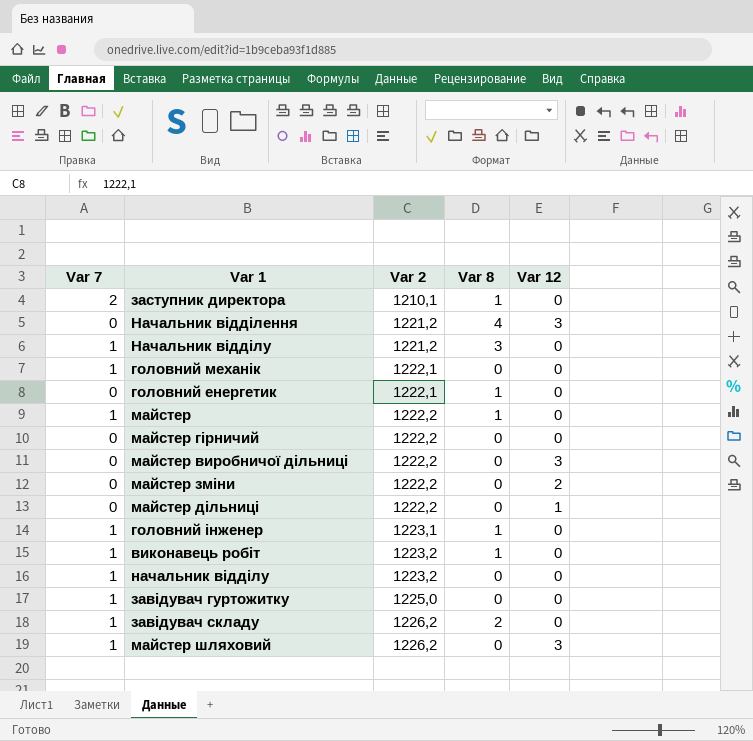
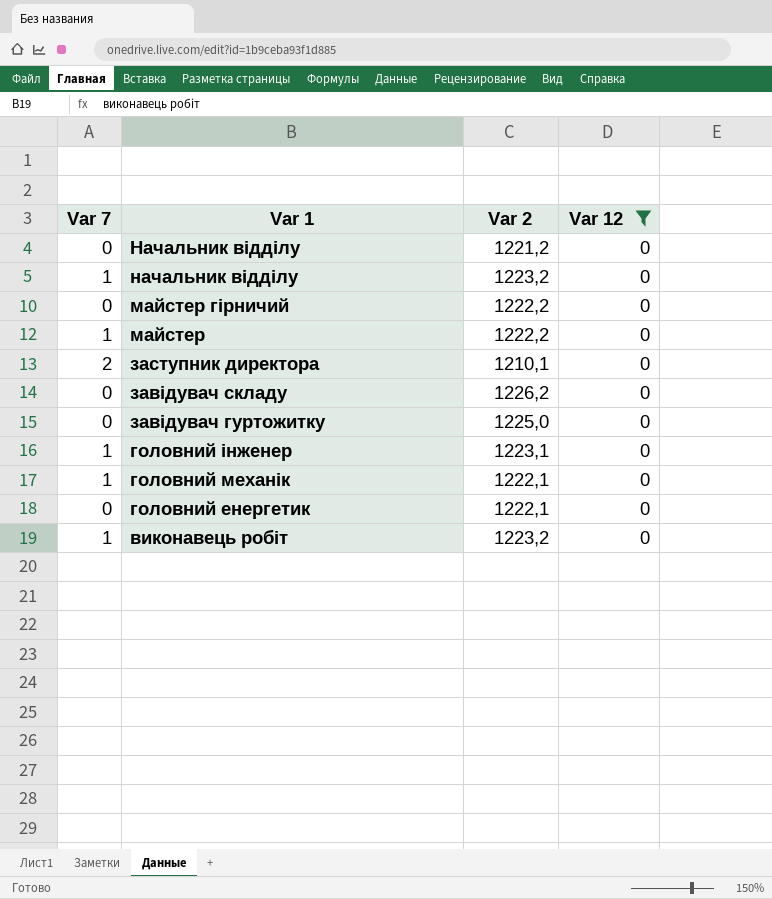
filter: none -> Var 12 = 0
row order: Var 2 ascending -> Var 1 descending
column Var 8 | position: 4 -> none
Начальник відділу | Var 7: 1 -> 0
завідувач складу | Var 7: 1 -> 0
завідувач гуртожитку | Var 7: 1 -> 0

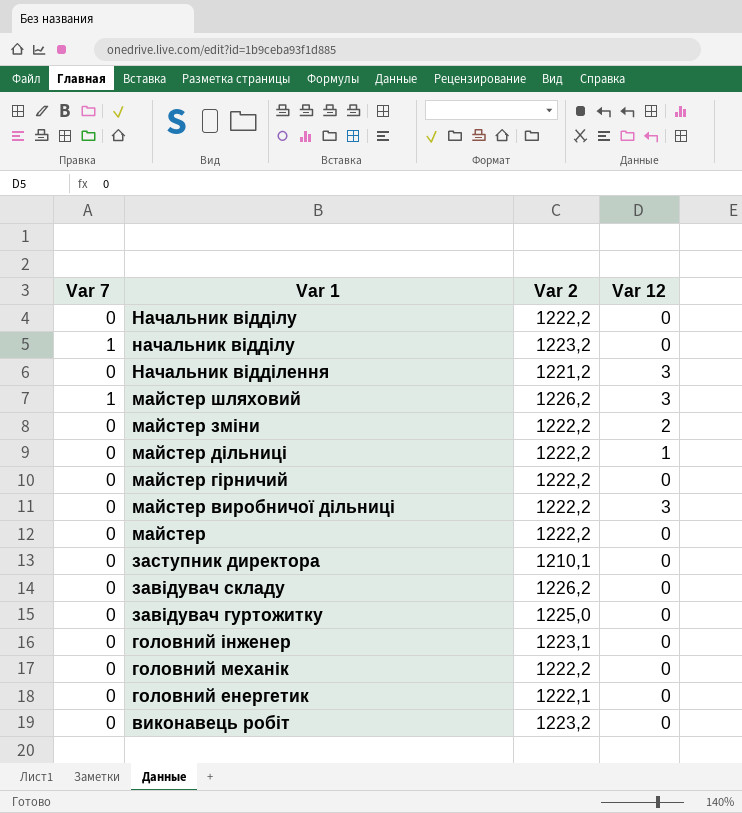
filter: Var 12 = 0 -> none
Начальник відділу | Var 2: 1221,2 -> 1222,2
майстер | Var 7: 1 -> 0
заступник директора | Var 7: 2 -> 0
головний інженер | Var 7: 1 -> 0
головний механік | Var 7: 1 -> 0
головний механік | Var 2: 1222,1 -> 1222,2
виконавець робіт | Var 7: 1 -> 0

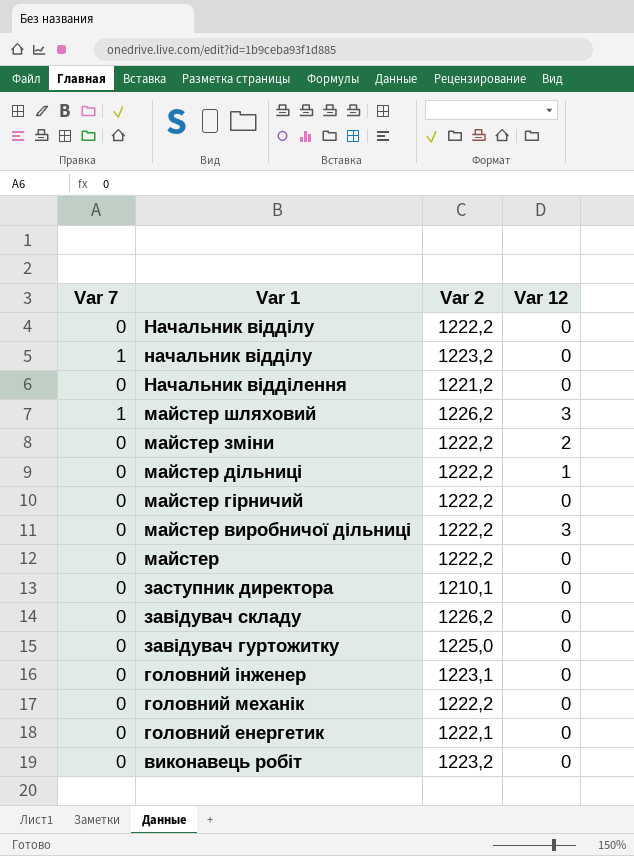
Начальник відділення | Var 12: 3 -> 0

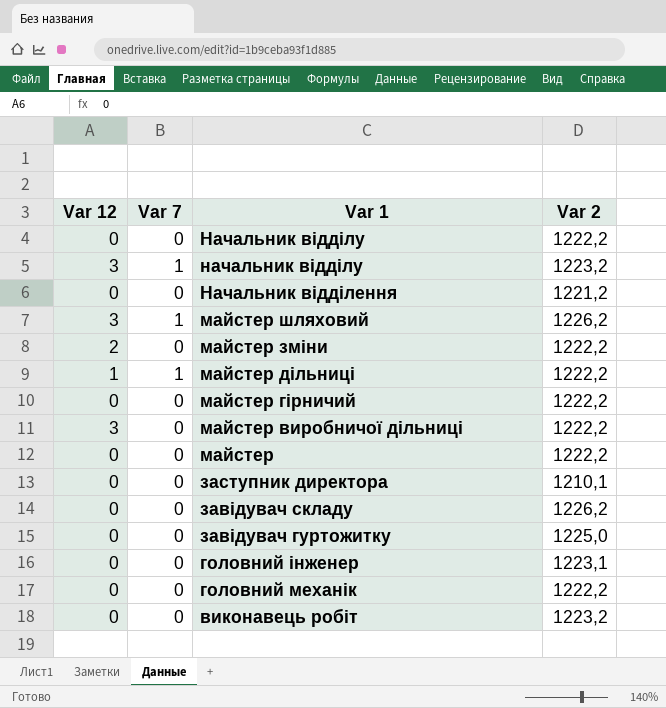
column Var 12 | position: 4 -> 1
row головний енергетик: 0 | 1222,1 | 0 -> none
начальник відділу | Var 12: 0 -> 3
майстер дільниці | Var 7: 0 -> 1

